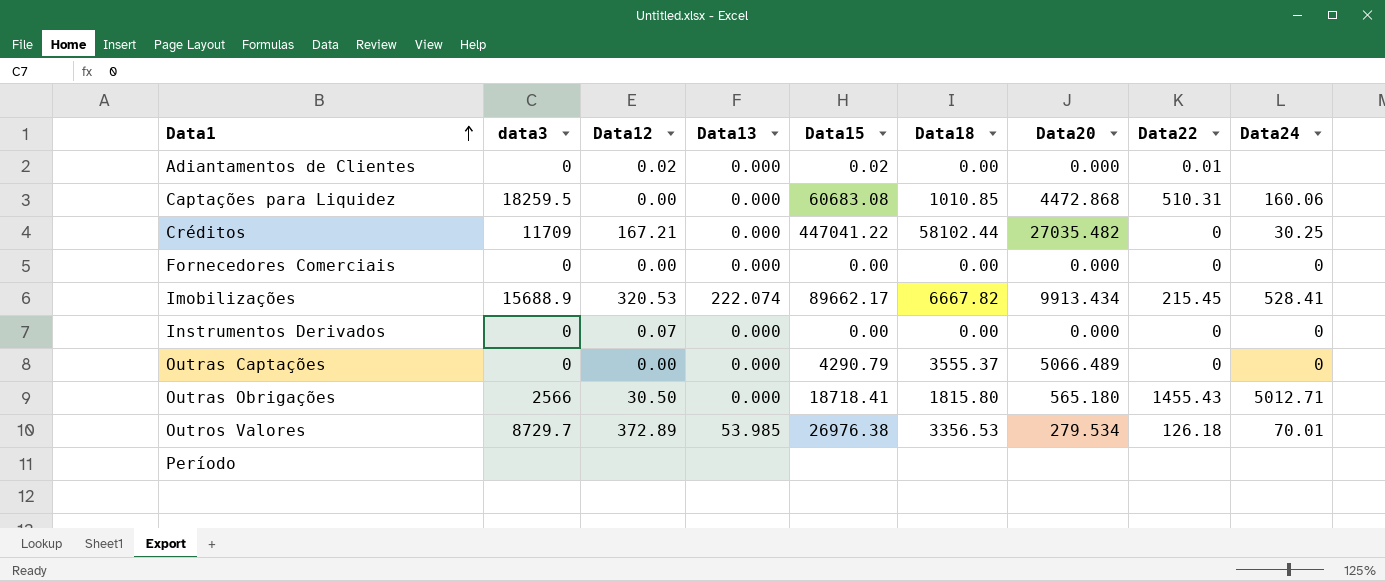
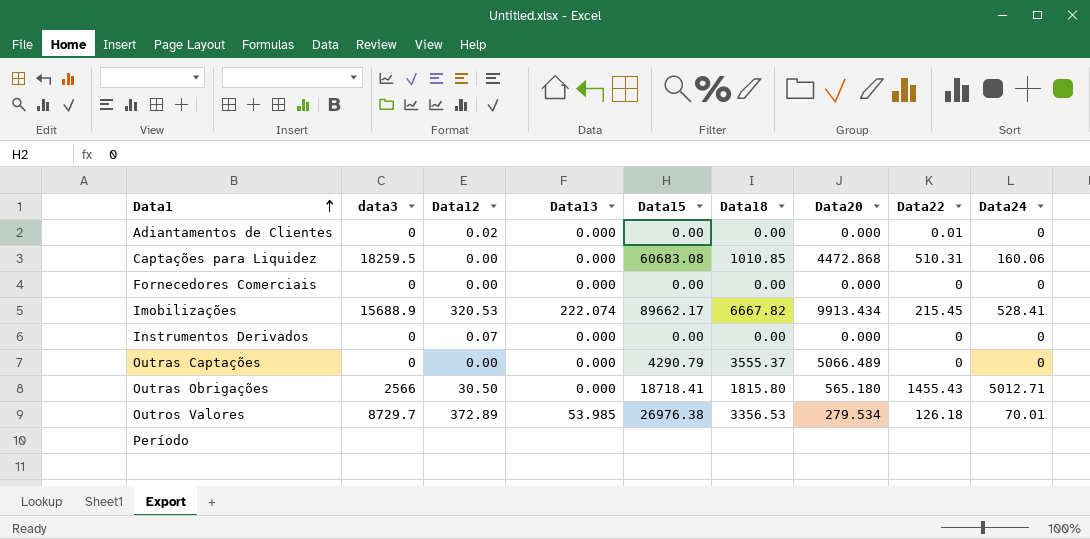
row Créditos: 11709 | 167.21 | 0.000 | 447041.22 | 58102.44 | 27035.482 | 0 | 30.25 -> none
Adiantamentos de Clientes | Data15: 0.02 -> 0.00
Adiantamentos de Clientes | Data24: none -> 0

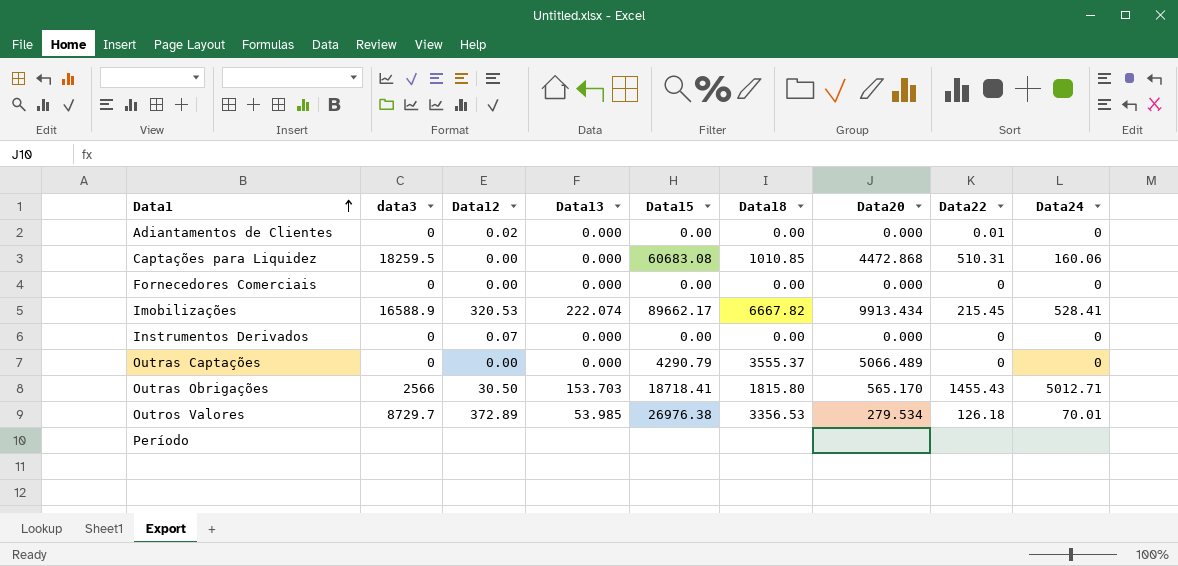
Imobilizações | data3: 15688.9 -> 16588.9
Outras Obrigações | Data13: 0.000 -> 153.703
Outras Obrigações | Data20: 565.180 -> 565.170

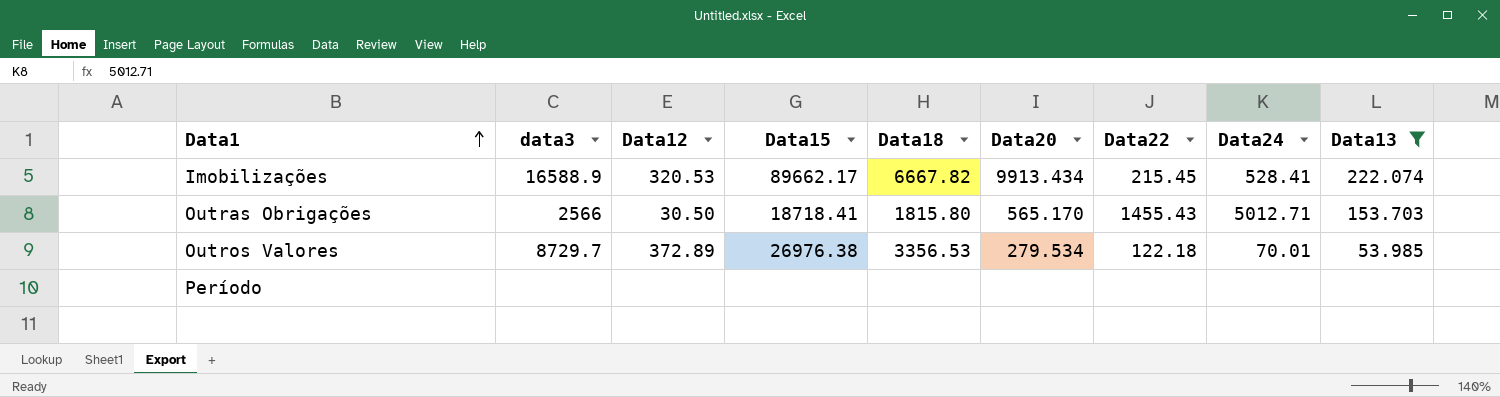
filter: none -> Data13 != 0.000
column Data13 | position: 4 -> 9
Outros Valores | Data22: 126.18 -> 122.18

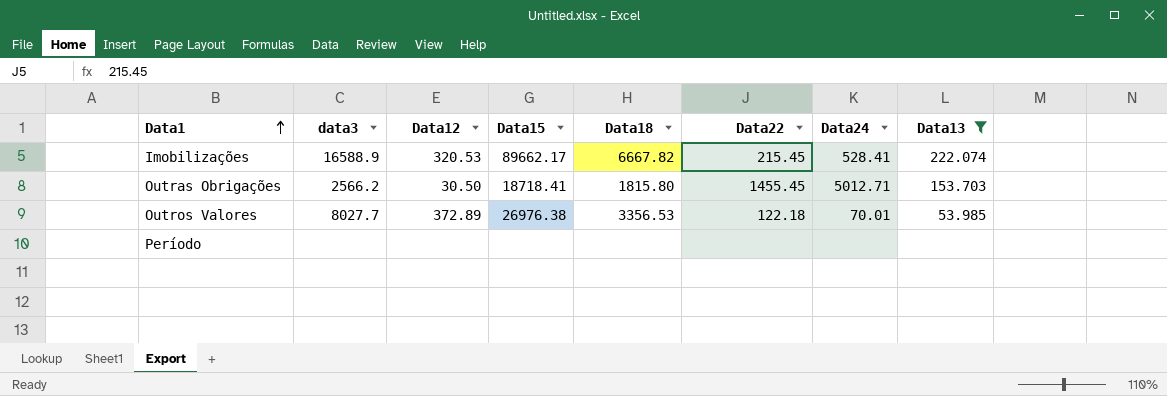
column Data20 | position: 6 -> none
Outras Obrigações | data3: 2566 -> 2566.2
Outras Obrigações | Data22: 1455.43 -> 1455.45
Outros Valores | data3: 8729.7 -> 8027.7

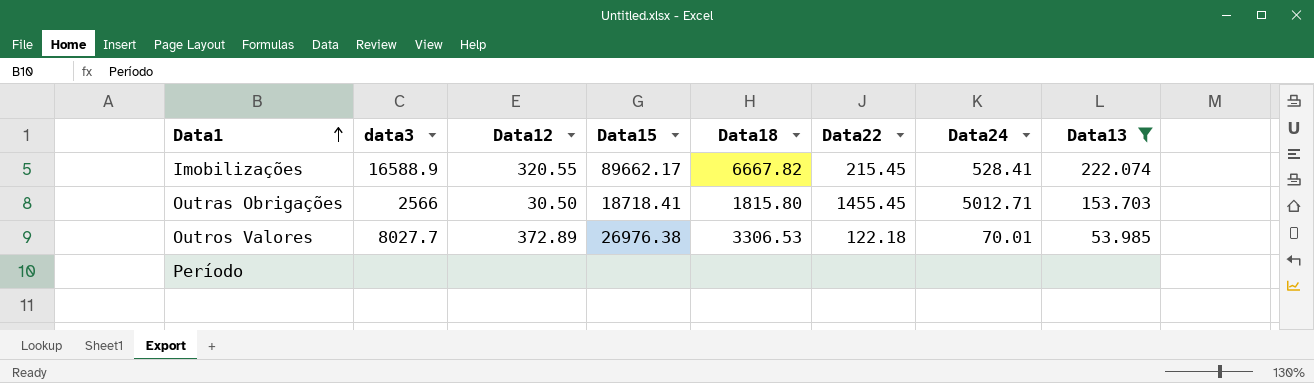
Imobilizações | Data12: 320.53 -> 320.55
Outras Obrigações | data3: 2566.2 -> 2566
Outros Valores | Data18: 3356.53 -> 3306.53

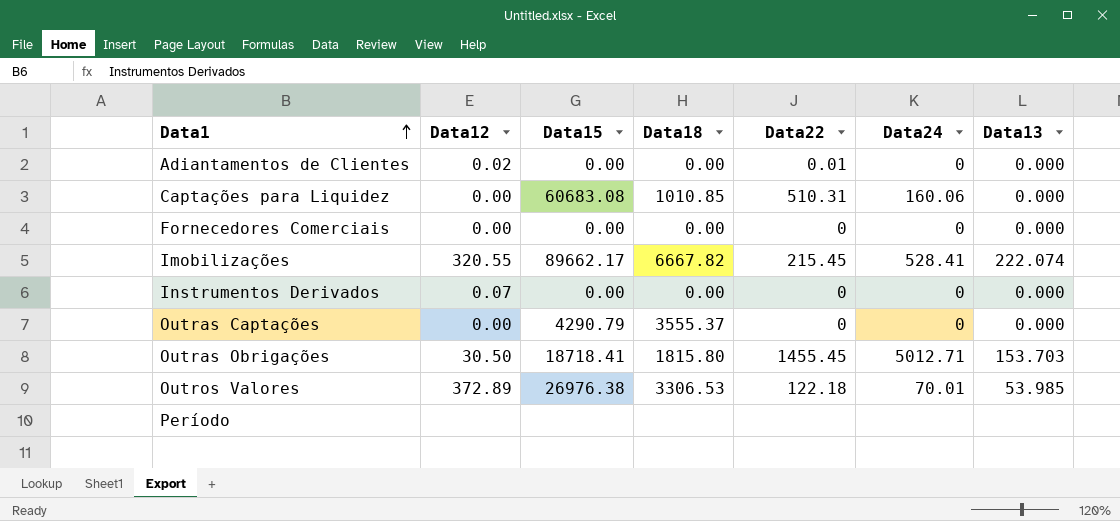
filter: Data13 != 0.000 -> none
column data3 | position: 2 -> none

